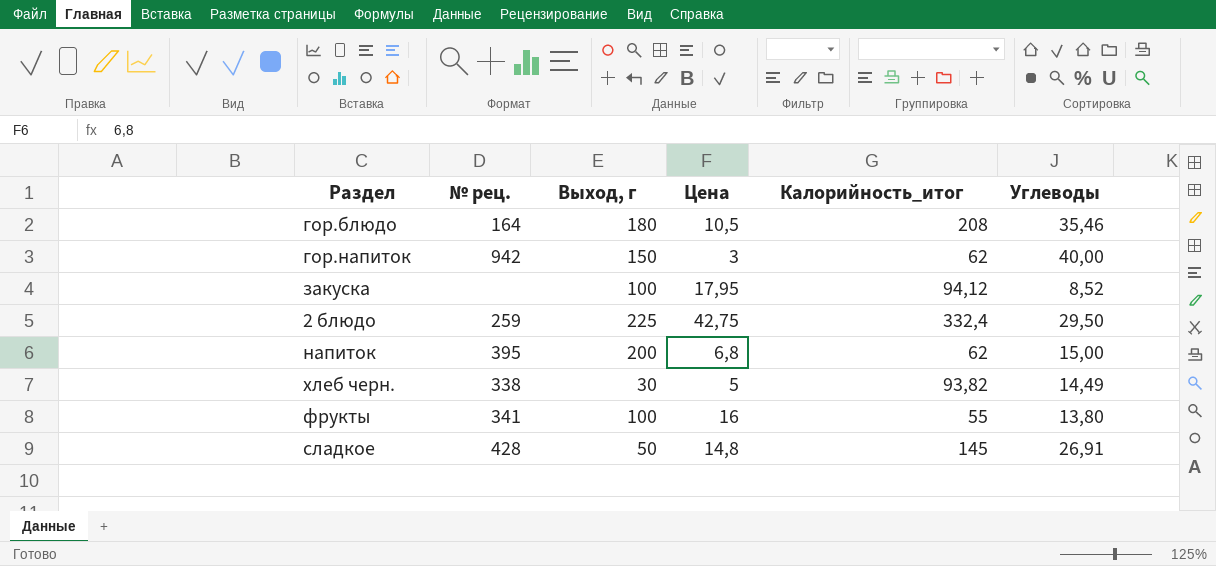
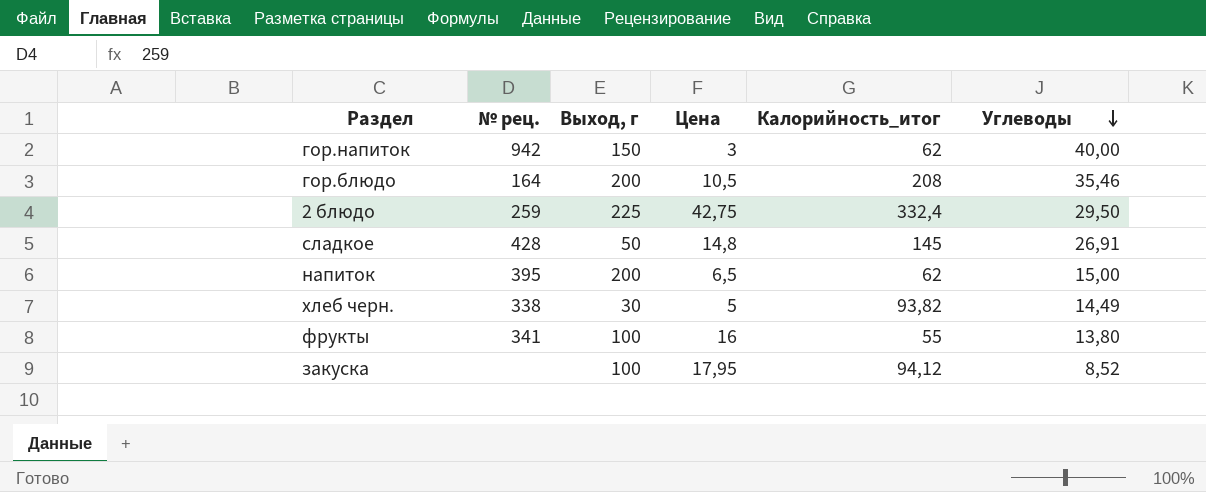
row order: none -> Углеводы descending
гор.блюдо | Выход, г: 180 -> 200
напиток | Цена: 6,8 -> 6,5

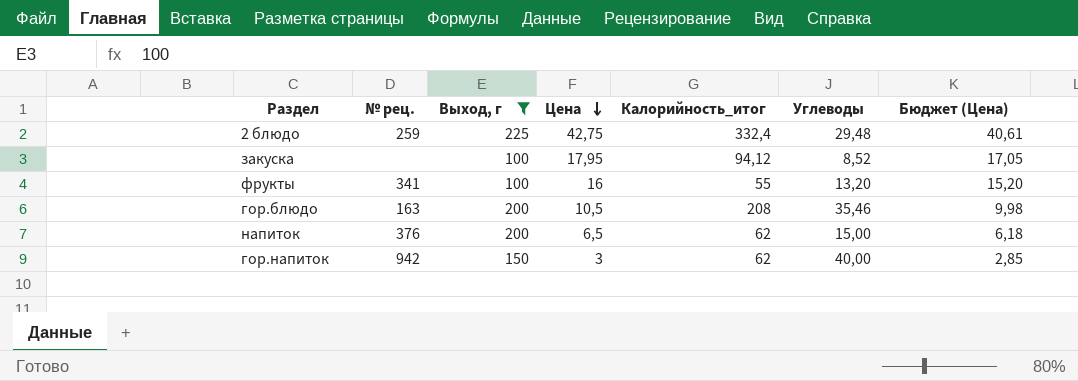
filter: none -> Выход, г >= 100
row order: Углеводы descending -> Цена descending
column Бюджет (Цена) | formula: none -> [Цена] * 0,95
2 блюдо | Углеводы: 29,50 -> 29,48
фрукты | Углеводы: 13,80 -> 13,20
гор.блюдо | № рец.: 164 -> 163
напиток | № рец.: 395 -> 376

